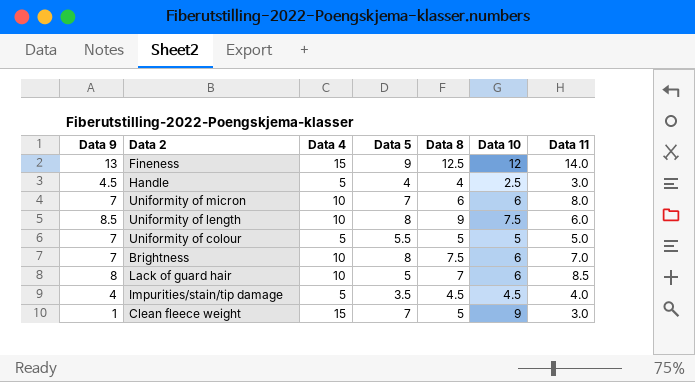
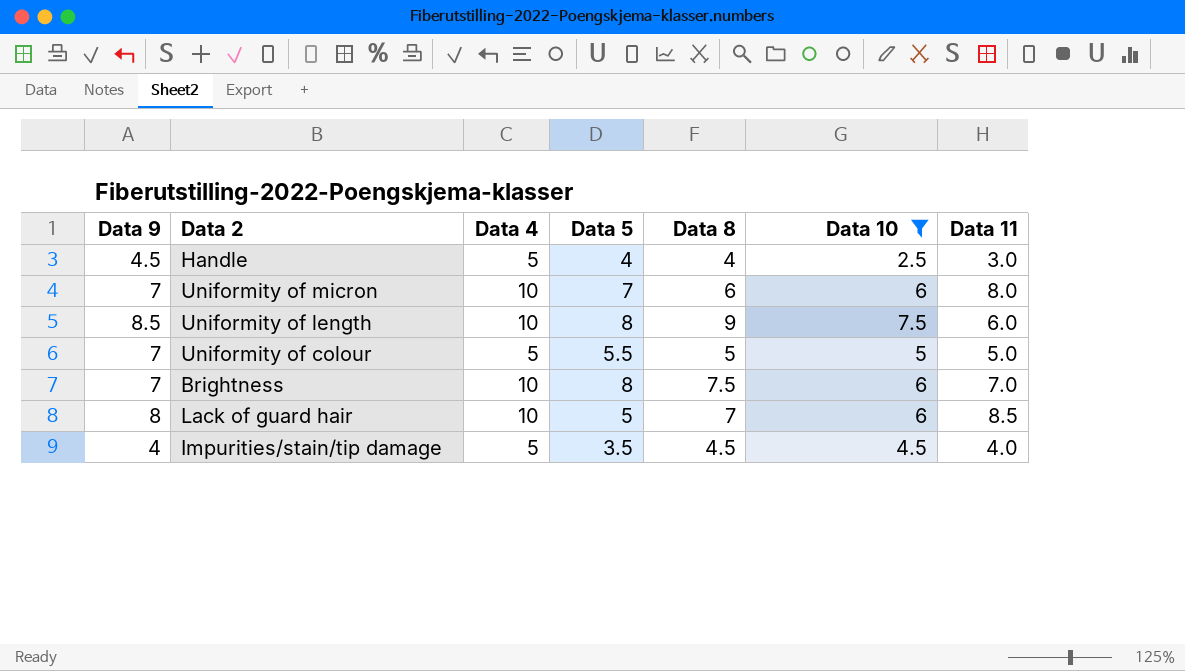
filter: none -> Data 10 <= 7.5

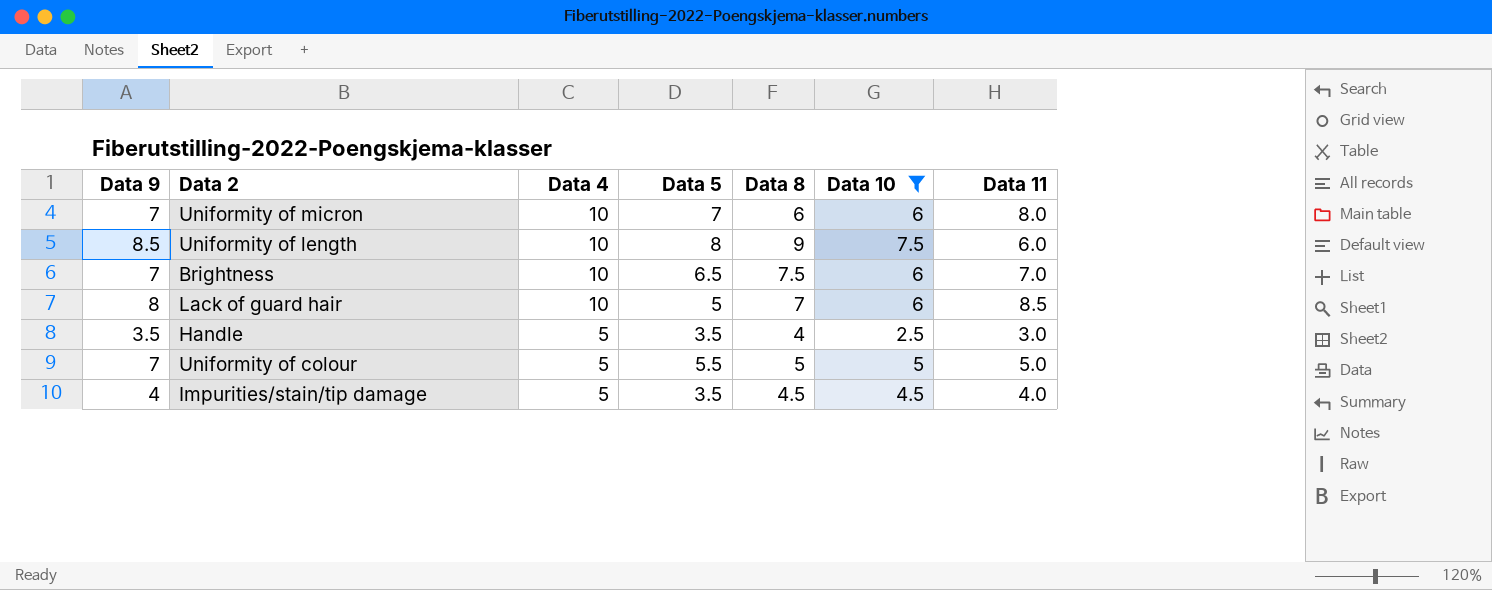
row order: none -> Data 4 descending
Brightness | Data 5: 8 -> 6.5
Handle | Data 9: 4.5 -> 3.5
Handle | Data 5: 4 -> 3.5

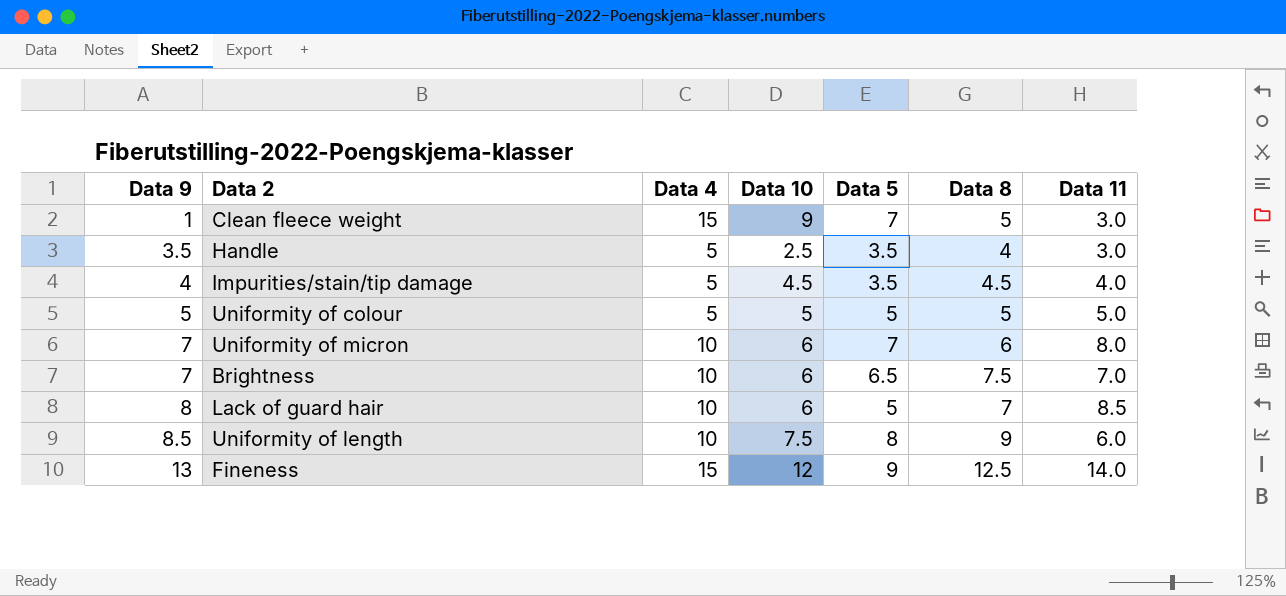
filter: Data 10 <= 7.5 -> none
row order: Data 4 descending -> Data 9 ascending
column Data 10 | position: 6 -> 4
Uniformity of colour | Data 9: 7 -> 5
Uniformity of colour | Data 5: 5.5 -> 5

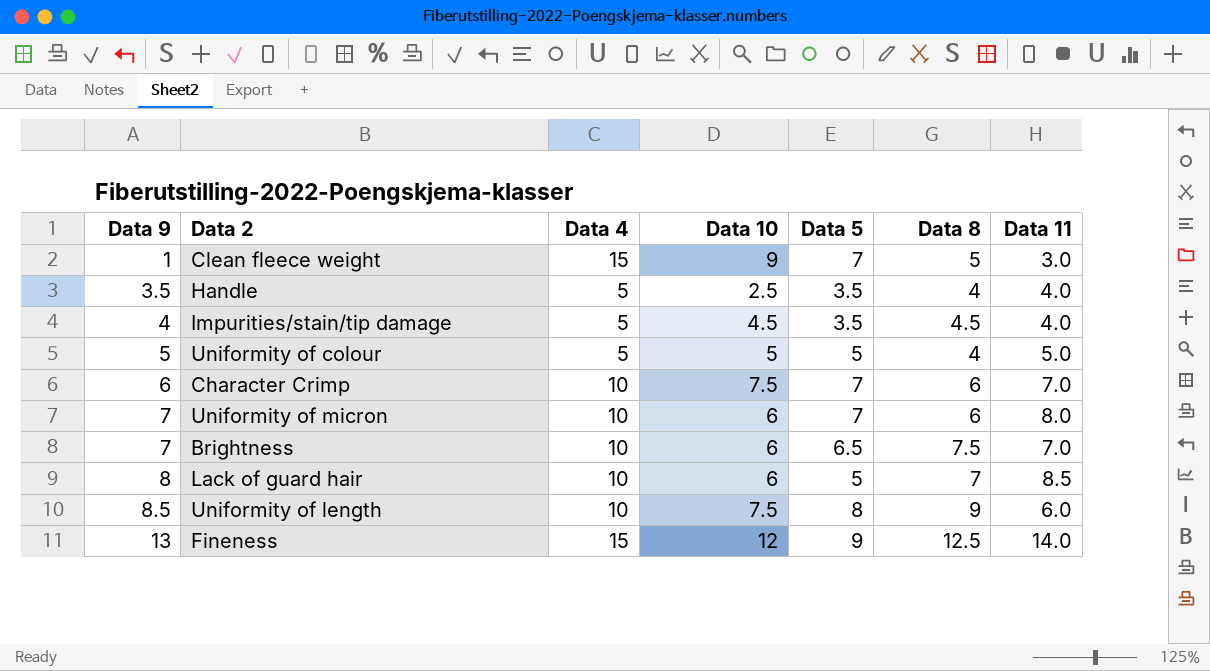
Handle | Data 11: 3.0 -> 4.0
Uniformity of colour | Data 8: 5 -> 4
row Character Crimp: none -> 6 | 10 | 7.5 | 7 | 6 | 7.0

